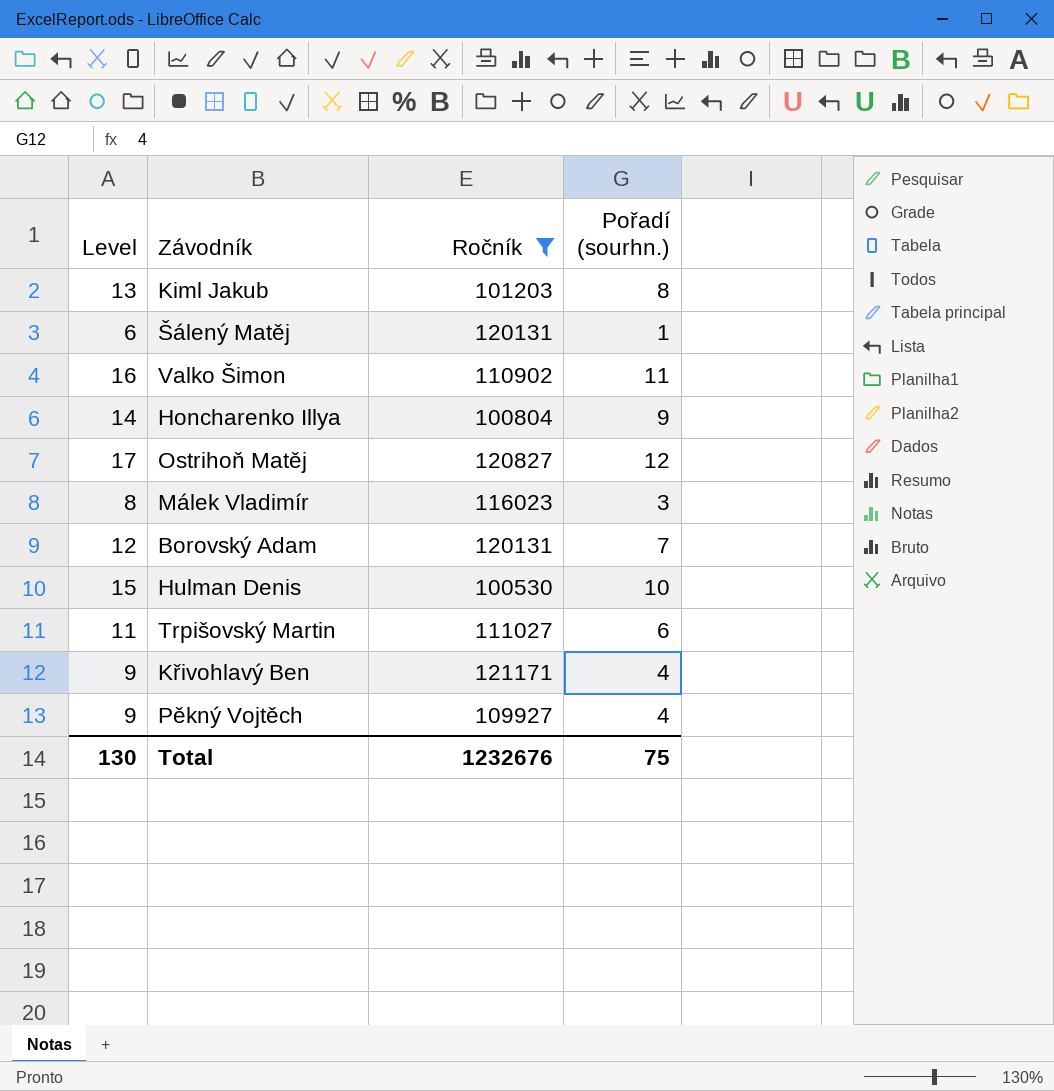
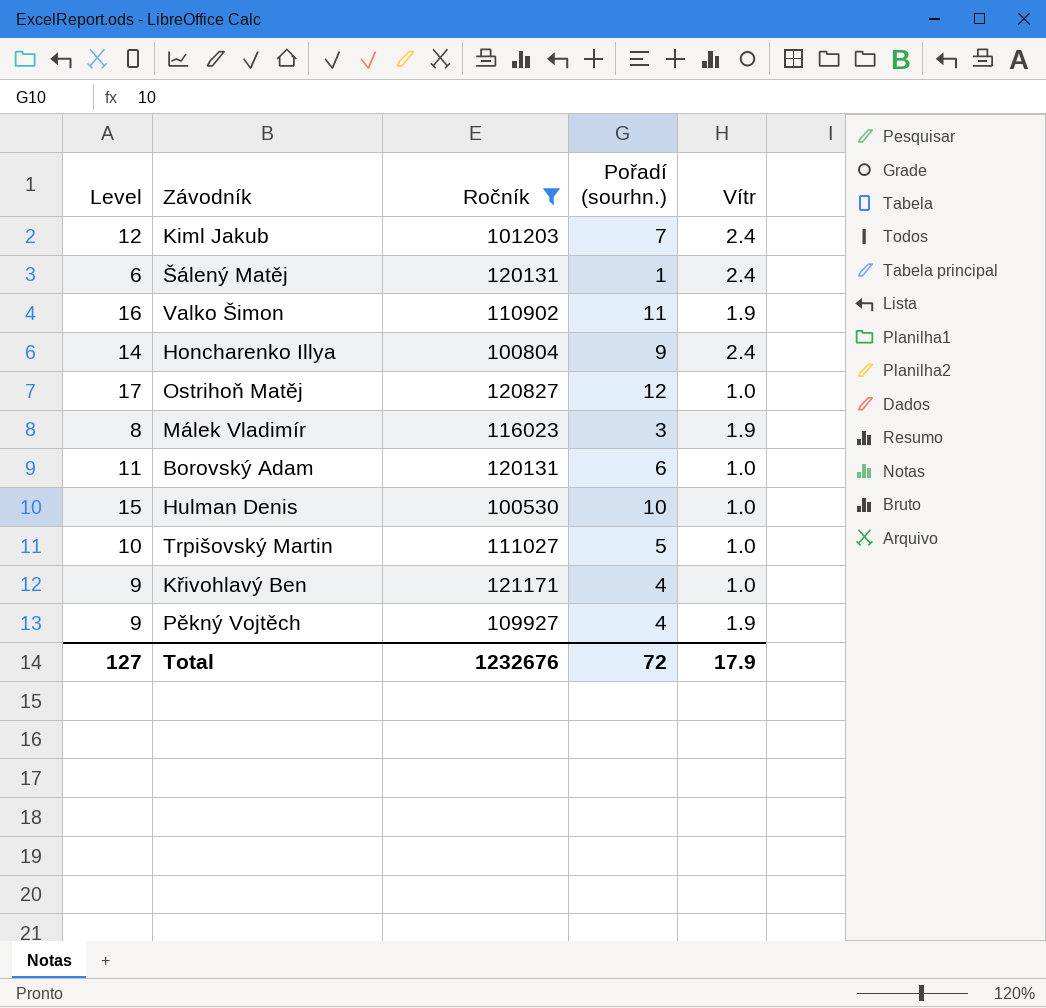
column Vítr | position: none -> 5
Kiml Jakub | Level: 13 -> 12
Kiml Jakub | Pořadí (sourhn.): 8 -> 7
Borovský Adam | Level: 12 -> 11
Borovský Adam | Pořadí (sourhn.): 7 -> 6
Trpišovský Martin | Level: 11 -> 10
Trpišovský Martin | Pořadí (sourhn.): 6 -> 5
Total | Level: 130 -> 127
Total | Pořadí (sourhn.): 75 -> 72

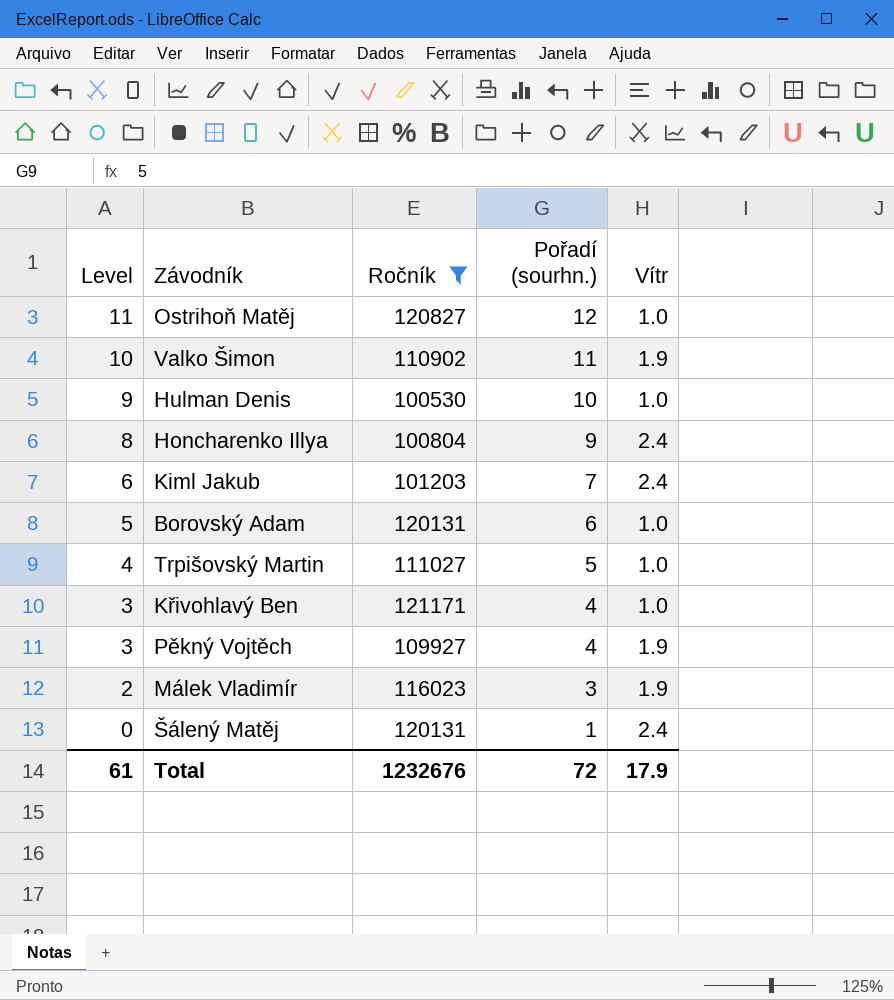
row order: none -> Level descending
column Level | formula: [Pořadí (sourhn.)] + 5 -> [Pořadí (sourhn.)] - 1
Total | Level: 127 -> 61

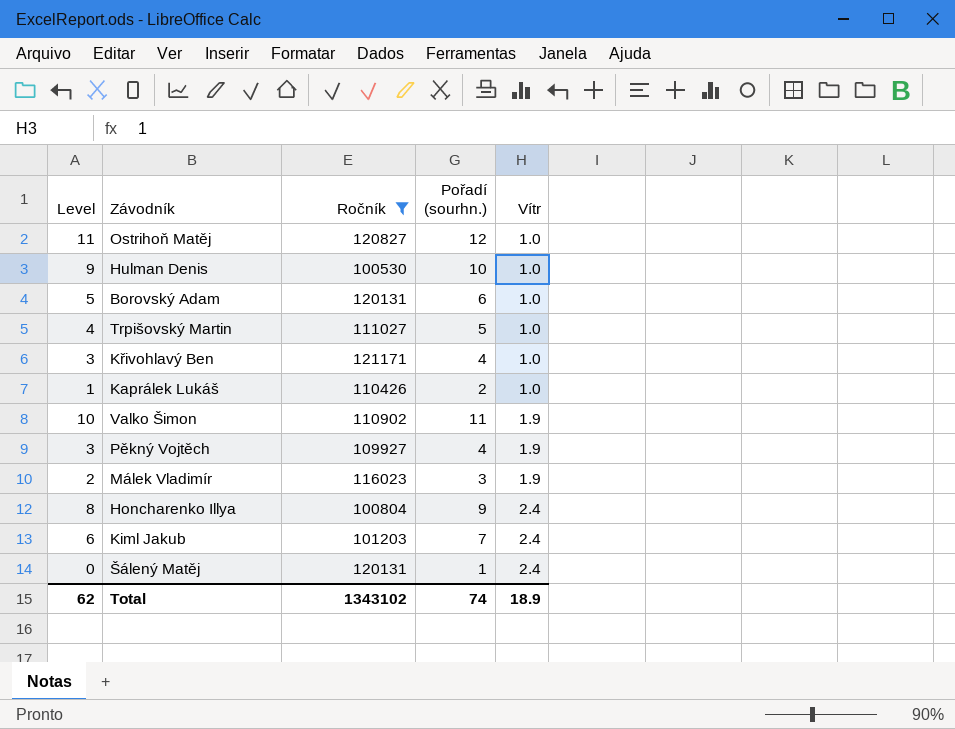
row order: Level descending -> Vítr ascending
row Kaprálek Lukáš: none -> 1 | 110426 | 2 | 1.0
Total | Level: 61 -> 62
Total | Ročník: 1232676 -> 1343102
Total | Pořadí (sourhn.): 72 -> 74
Total | Vítr: 17.9 -> 18.9

